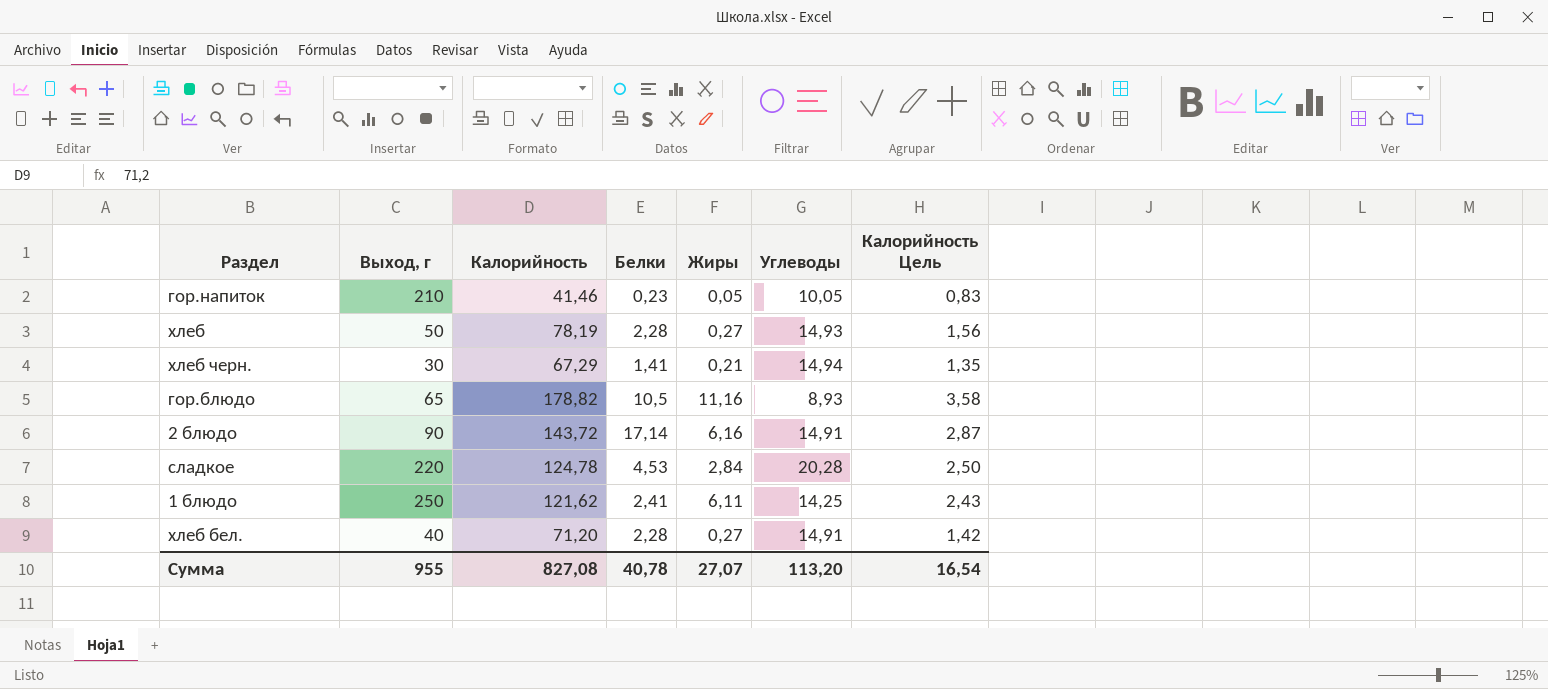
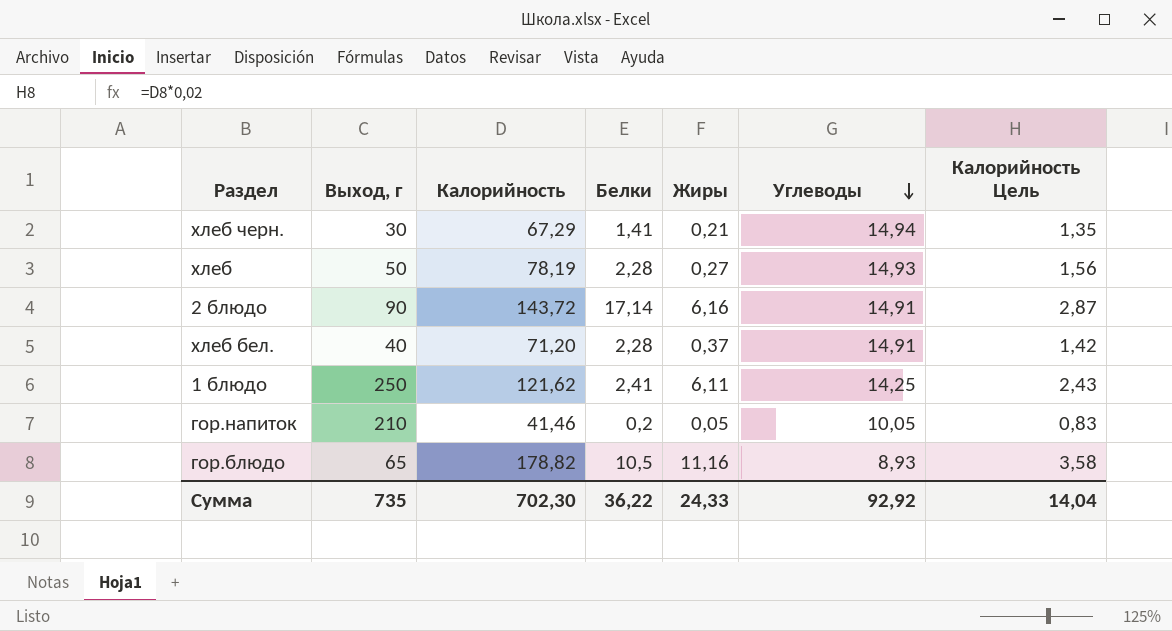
row order: none -> Углеводы descending
row сладкое: 220 | 124,78 | 4,53 | 2,84 | 20,28 | 2,50 -> none
хлеб бел. | Жиры: 0,27 -> 0,37
гор.напиток | Белки: 0,23 -> 0,2
Сумма | Выход, г: 955 -> 735
Сумма | Калорийность: 827,08 -> 702,30
Сумма | Белки: 40,78 -> 36,22
Сумма | Жиры: 27,07 -> 24,33
Сумма | Углеводы: 113,20 -> 92,92
Сумма | Калорийность Цель: 16,54 -> 14,04

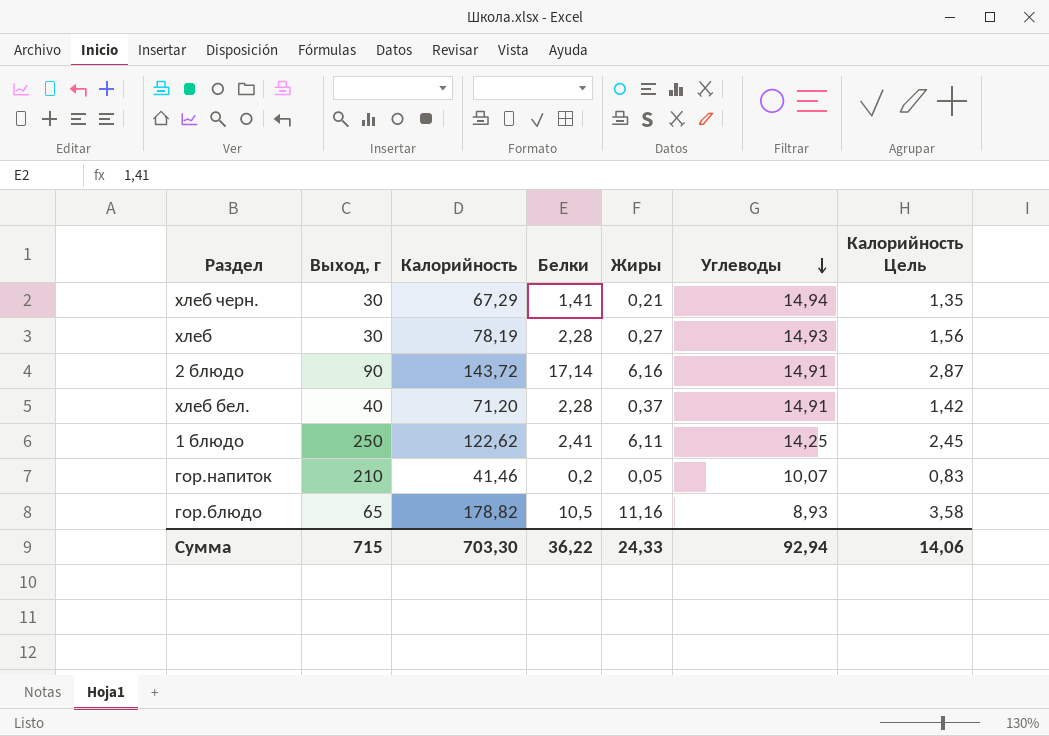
хлеб | Выход, г: 50 -> 30
1 блюдо | Калорийность: 121,62 -> 122,62
1 блюдо | Калорийность Цель: 2,43 -> 2,45
гор.напиток | Углеводы: 10,05 -> 10,07
Сумма | Выход, г: 735 -> 715
Сумма | Калорийность: 702,30 -> 703,30
Сумма | Углеводы: 92,92 -> 92,94
Сумма | Калорийность Цель: 14,04 -> 14,06

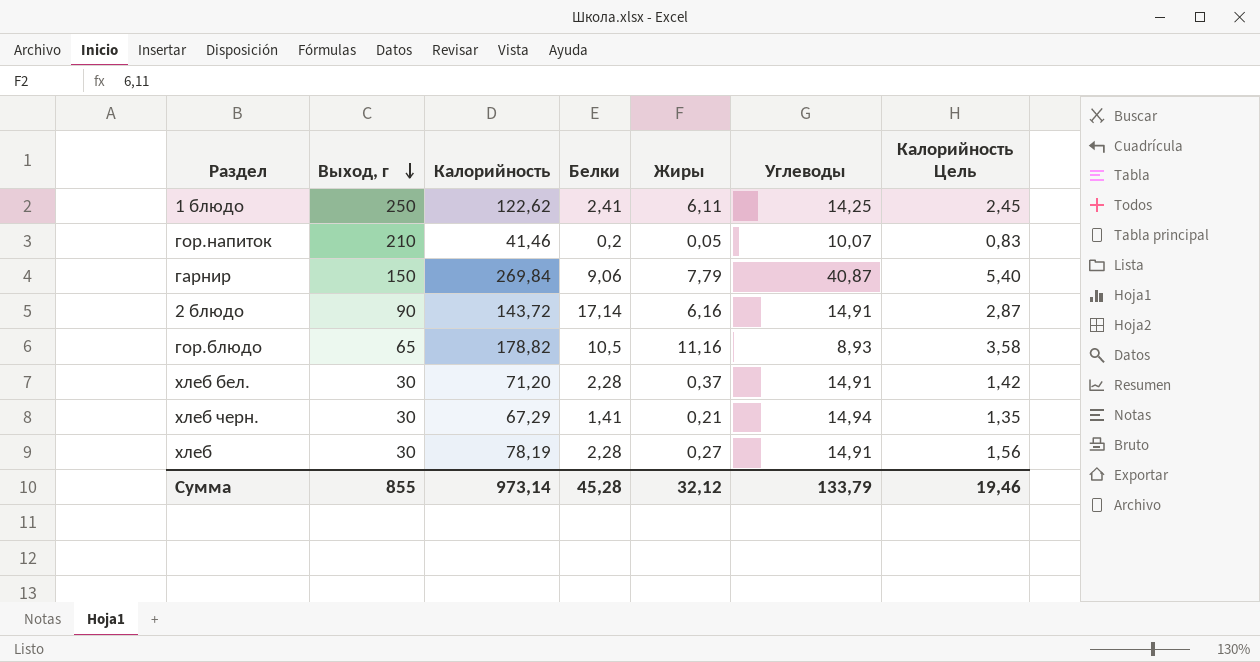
row order: Углеводы descending -> Выход, г descending
row гарнир: none -> 150 | 269,84 | 9,06 | 7,79 | 40,87 | 5,40
хлеб бел. | Выход, г: 40 -> 30
хлеб | Углеводы: 14,93 -> 14,91
Сумма | Выход, г: 715 -> 855
Сумма | Калорийность: 703,30 -> 973,14
Сумма | Белки: 36,22 -> 45,28
Сумма | Жиры: 24,33 -> 32,12
Сумма | Углеводы: 92,94 -> 133,79
Сумма | Калорийность Цель: 14,06 -> 19,46

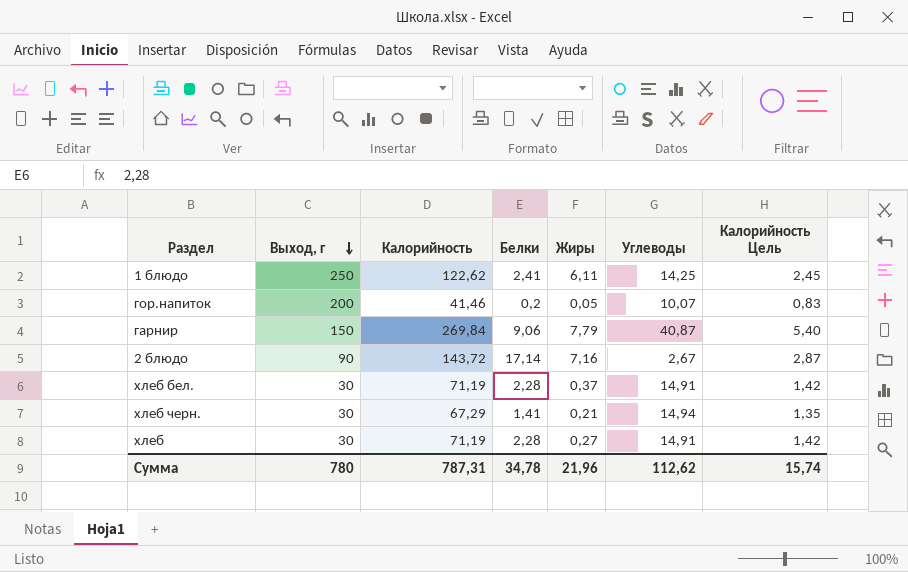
row гор.блюдо: 65 | 178,82 | 10,5 | 11,16 | 8,93 | 3,58 -> none
гор.напиток | Выход, г: 210 -> 200
2 блюдо | Жиры: 6,16 -> 7,16
2 блюдо | Углеводы: 14,91 -> 2,67
хлеб бел. | Калорийность: 71,20 -> 71,19
хлеб | Калорийность: 78,19 -> 71,19
хлеб | Калорийность Цель: 1,56 -> 1,42
Сумма | Выход, г: 855 -> 780
Сумма | Калорийность: 973,14 -> 787,31
Сумма | Белки: 45,28 -> 34,78
Сумма | Жиры: 32,12 -> 21,96
Сумма | Углеводы: 133,79 -> 112,62
Сумма | Калорийность Цель: 19,46 -> 15,74

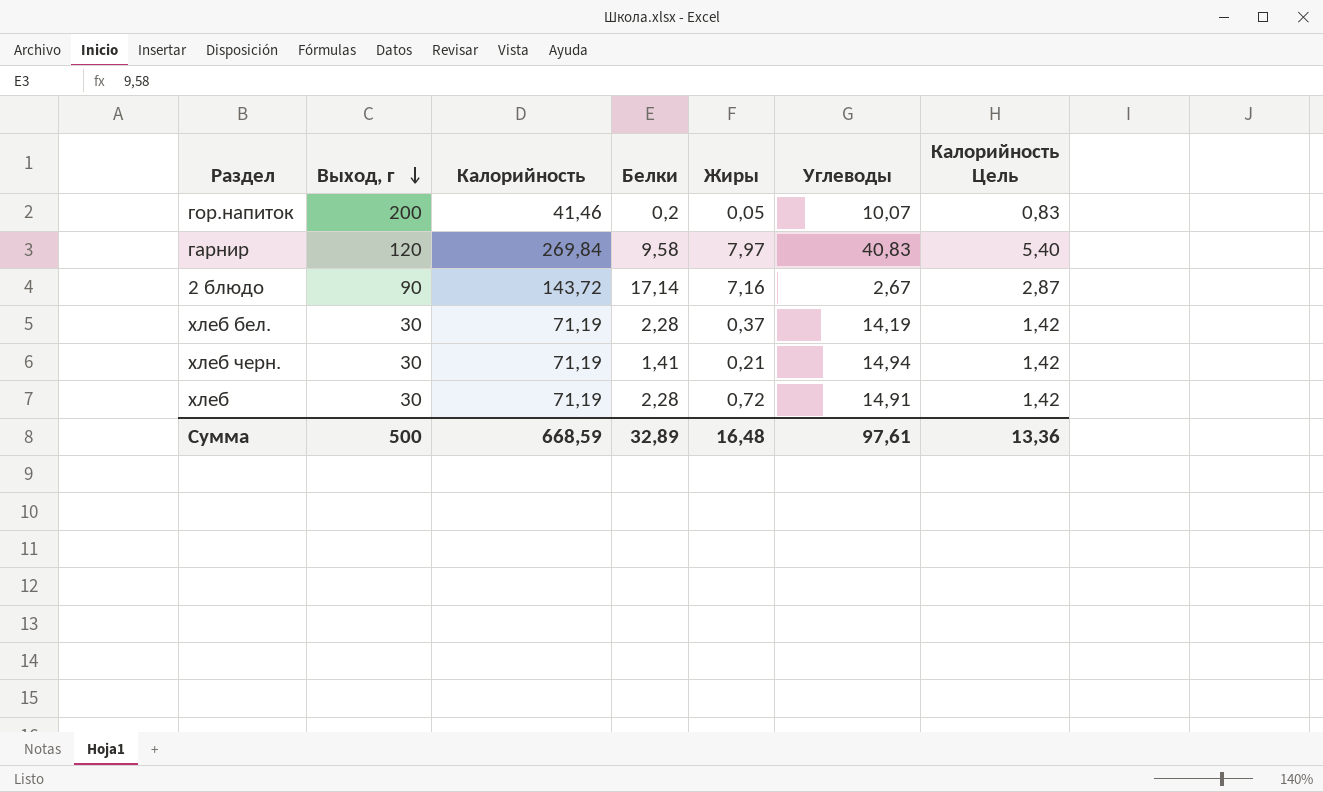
row 1 блюдо: 250 | 122,62 | 2,41 | 6,11 | 14,25 | 2,45 -> none
гарнир | Выход, г: 150 -> 120
гарнир | Белки: 9,06 -> 9,58
гарнир | Жиры: 7,79 -> 7,97
гарнир | Углеводы: 40,87 -> 40,83
хлеб бел. | Углеводы: 14,91 -> 14,19
хлеб черн. | Калорийность: 67,29 -> 71,19
хлеб черн. | Калорийность Цель: 1,35 -> 1,42
хлеб | Жиры: 0,27 -> 0,72
Сумма | Выход, г: 780 -> 500
Сумма | Калорийность: 787,31 -> 668,59
Сумма | Белки: 34,78 -> 32,89
Сумма | Жиры: 21,96 -> 16,48
Сумма | Углеводы: 112,62 -> 97,61
Сумма | Калорийность Цель: 15,74 -> 13,36

